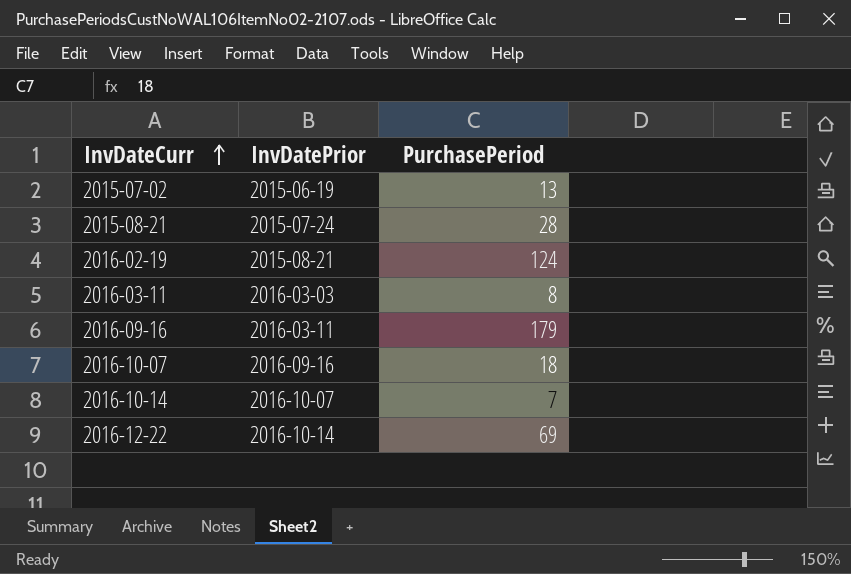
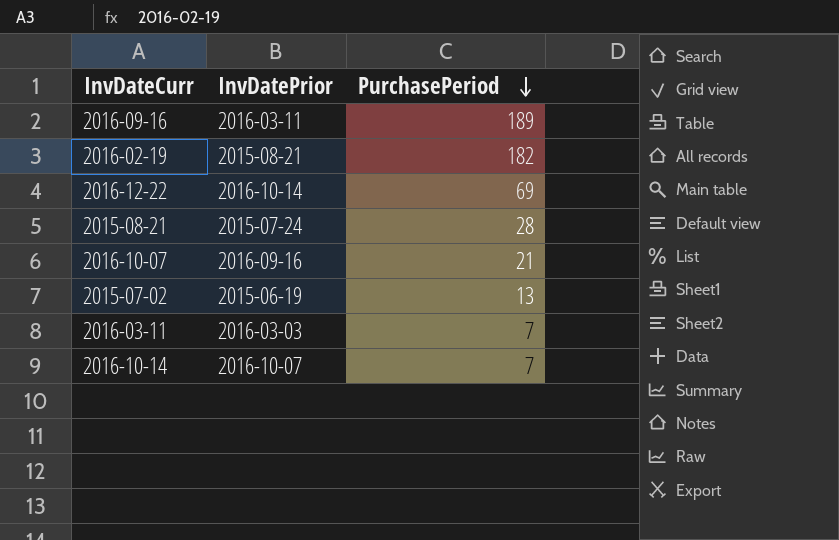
row order: InvDateCurr ascending -> PurchasePeriod descending
2016-09-16 | PurchasePeriod: 179 -> 189
2016-02-19 | PurchasePeriod: 124 -> 182
2016-10-07 | PurchasePeriod: 18 -> 21
2016-03-11 | PurchasePeriod: 8 -> 7

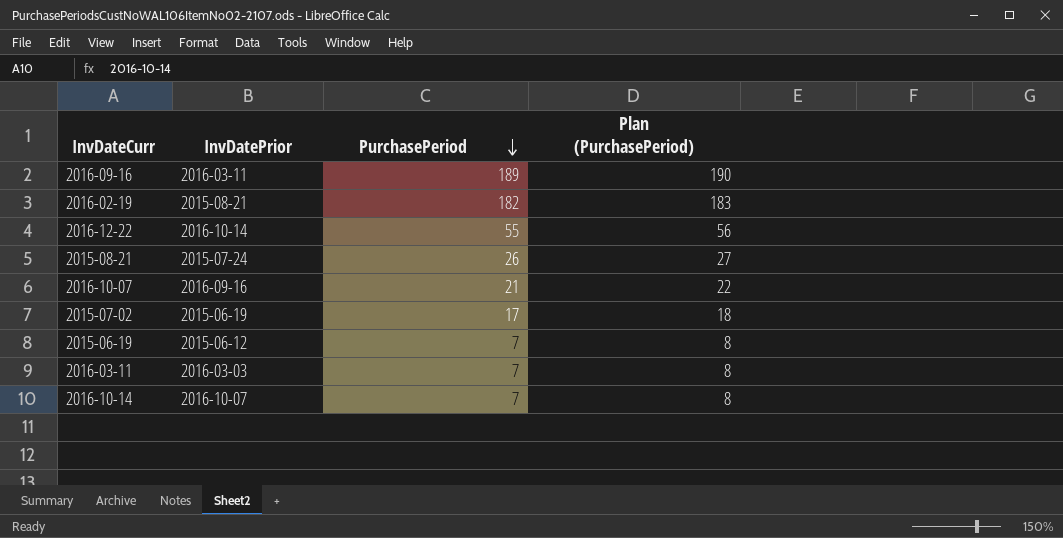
column Plan (PurchasePeriod) | formula: none -> [PurchasePeriod] + 1
2016-12-22 | PurchasePeriod: 69 -> 55
2015-08-21 | PurchasePeriod: 28 -> 26
2015-07-02 | PurchasePeriod: 13 -> 17
row 2015-06-19: none -> 2015-06-12 | 7 | 8

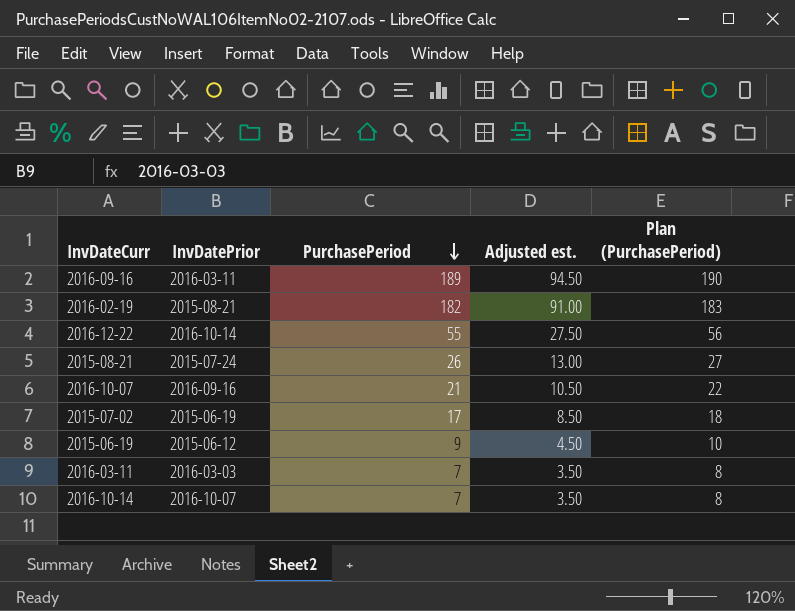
column Adjusted est. | formula: none -> [PurchasePeriod] * 0.5
2015-06-19 | PurchasePeriod: 7 -> 9
2015-06-19 | Plan (PurchasePeriod): 8 -> 10

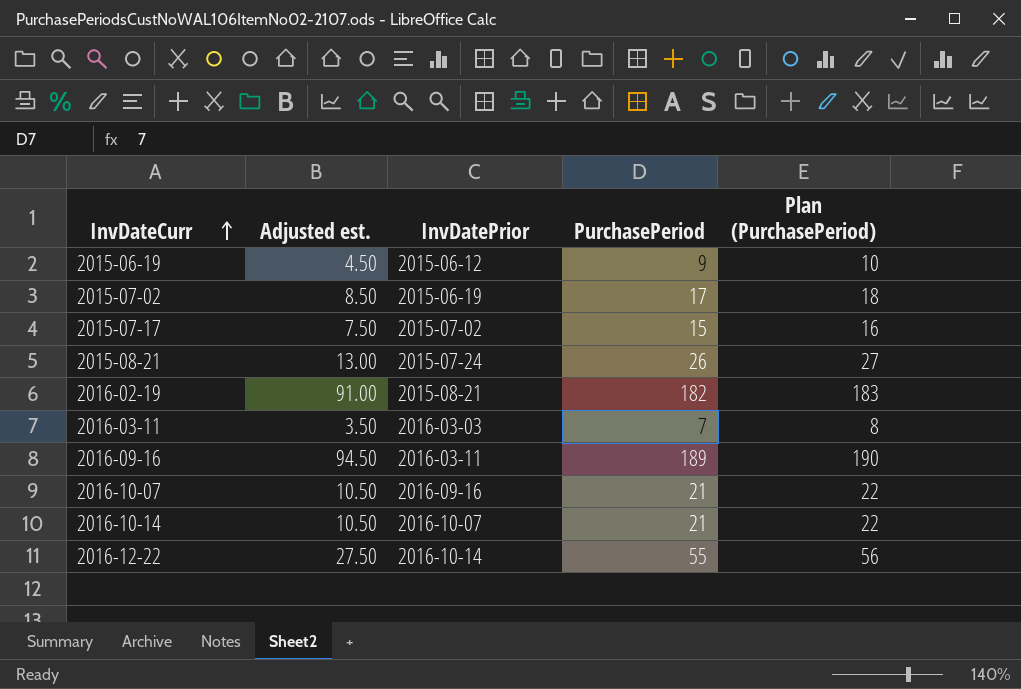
row order: PurchasePeriod descending -> InvDateCurr ascending
column Adjusted est. | position: 4 -> 2
row 2015-07-17: none -> 7.50 | 2015-07-02 | 15 | 16
2016-10-14 | Adjusted est.: 3.50 -> 10.50
2016-10-14 | PurchasePeriod: 7 -> 21
2016-10-14 | Plan (PurchasePeriod): 8 -> 22

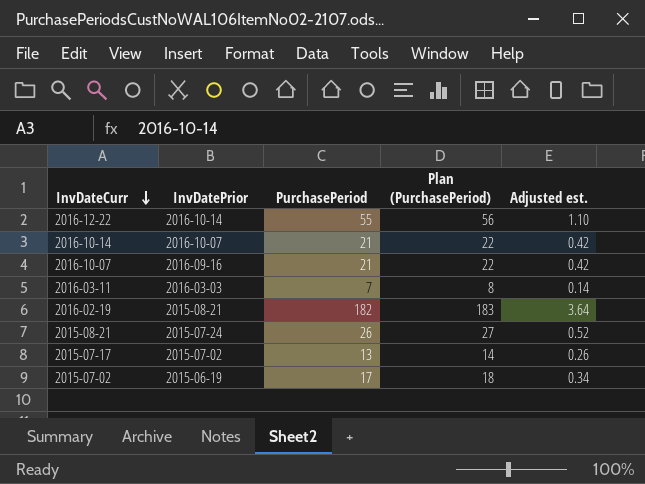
row order: InvDateCurr ascending -> InvDateCurr descending
column Adjusted est. | formula: [PurchasePeriod] * 0.5 -> [PurchasePeriod] * 0.02
column Adjusted est. | position: 2 -> 5
row 2015-06-19: 4.50 | 2015-06-12 | 9 | 10 -> none
row 2016-09-16: 94.50 | 2016-03-11 | 189 | 190 -> none
2015-07-17 | PurchasePeriod: 15 -> 13
2015-07-17 | Plan (PurchasePeriod): 16 -> 14

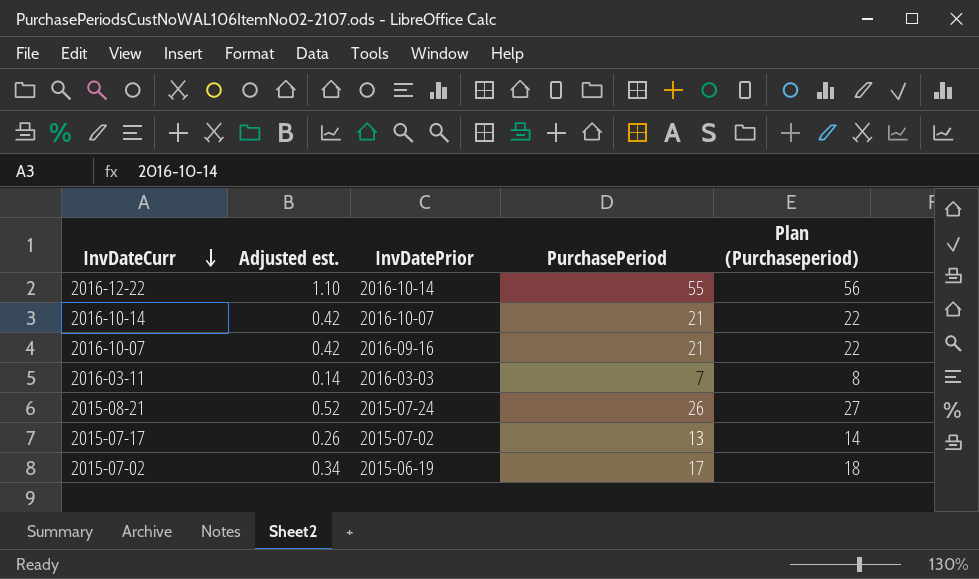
column Adjusted est. | position: 5 -> 2
column name: Plan (PurchasePeriod) -> Plan (Purchaseperiod)
row 2016-02-19: 2015-08-21 | 182 | 183 | 3.64 -> none

